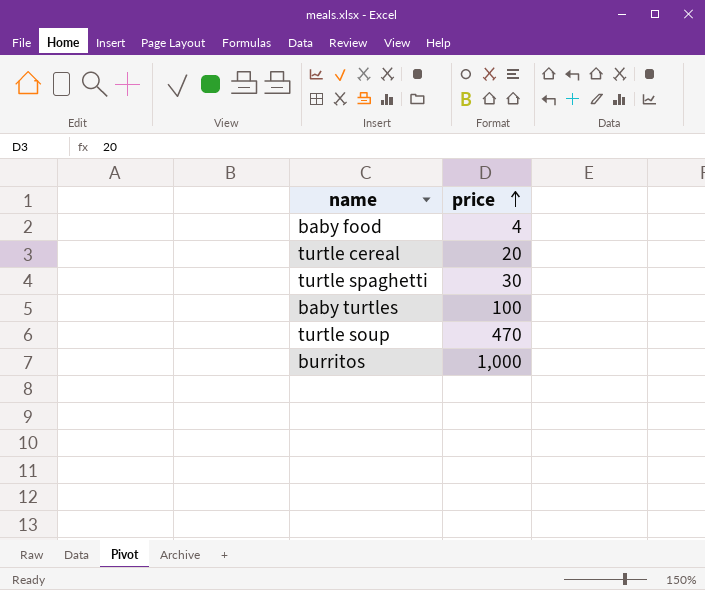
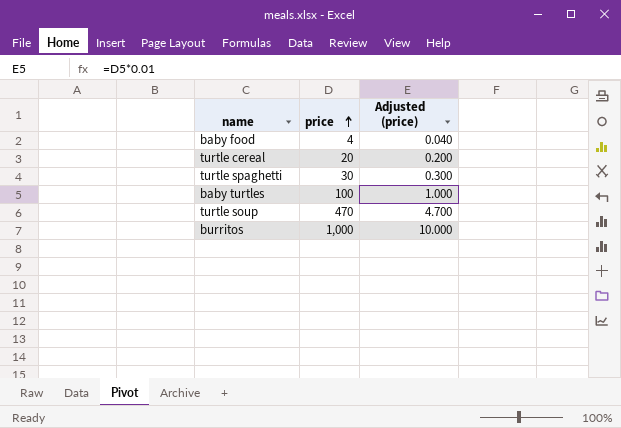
column Adjusted (price) | formula: none -> [price] * 0.01

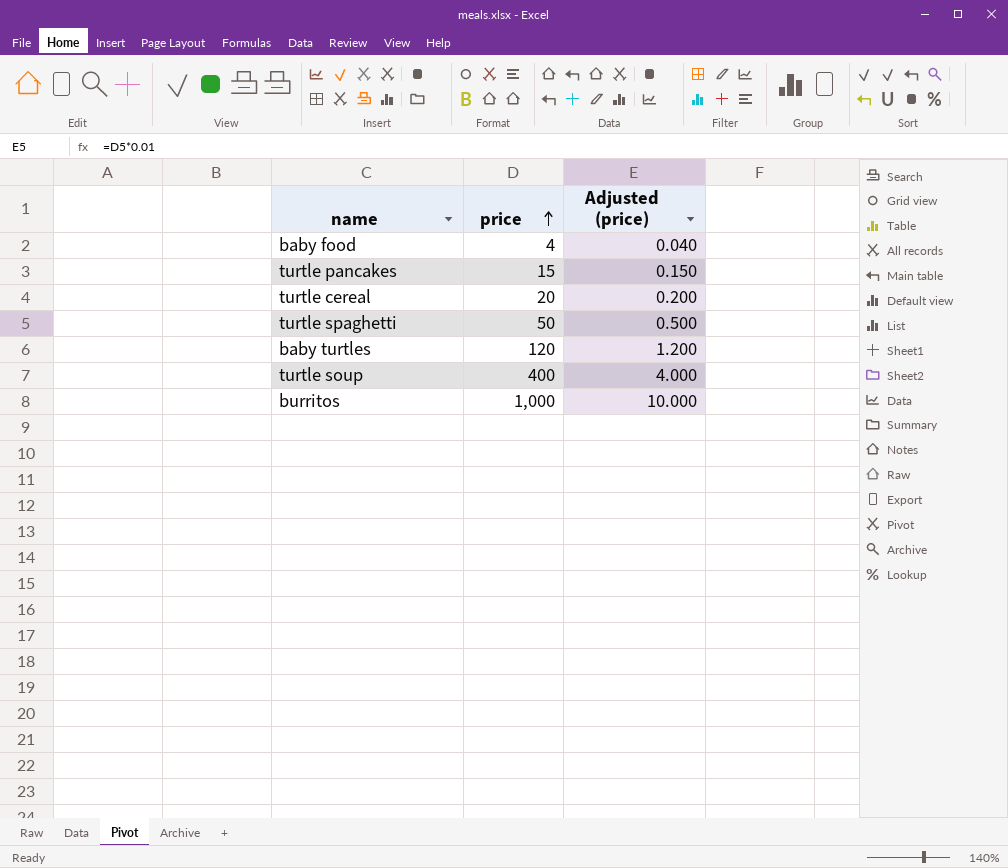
row turtle pancakes: none -> 15 | 0.150
turtle spaghetti | price: 30 -> 50
turtle spaghetti | Adjusted (price): 0.300 -> 0.500
baby turtles | price: 100 -> 120
baby turtles | Adjusted (price): 1.000 -> 1.200
turtle soup | price: 470 -> 400
turtle soup | Adjusted (price): 4.700 -> 4.000

